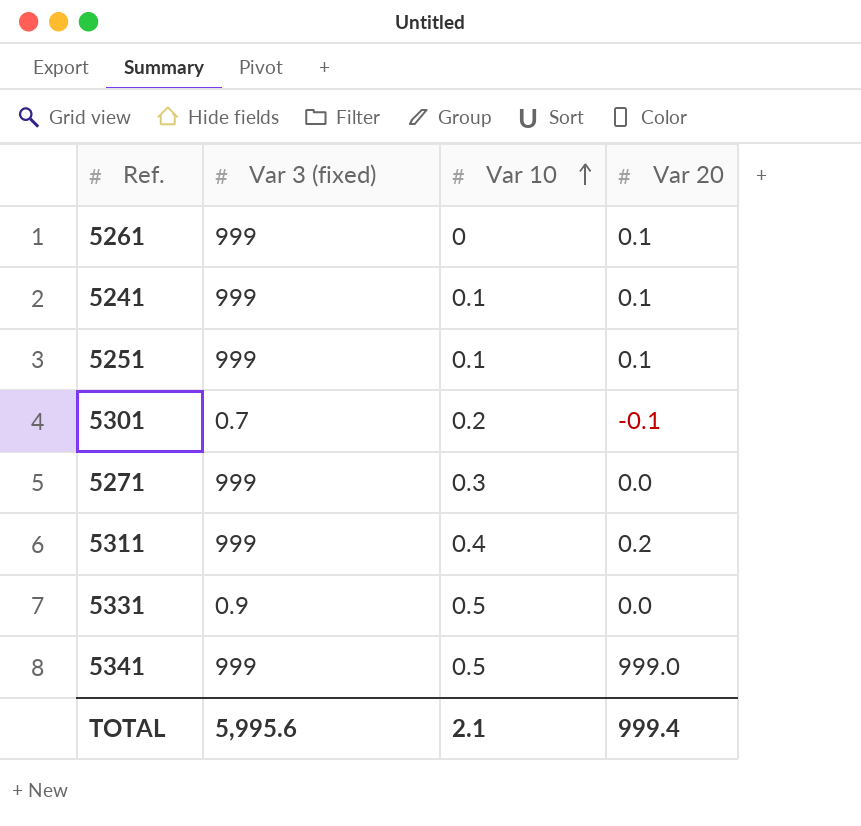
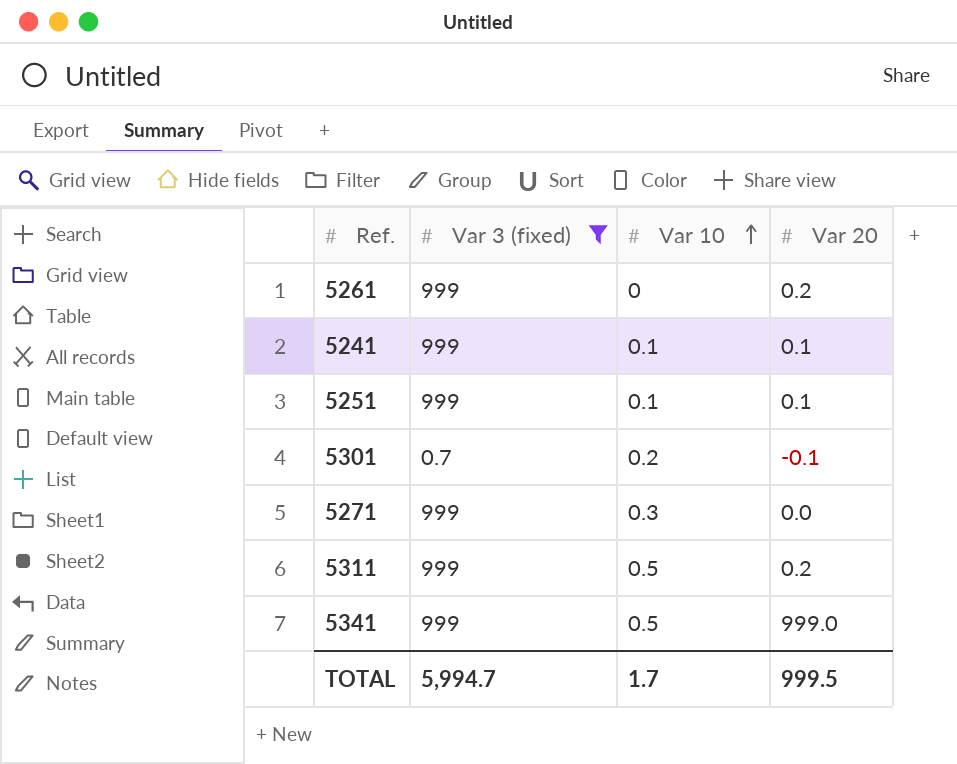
filter: none -> Var 3 (fixed) != 0.9
5261 | Var 20: 0.1 -> 0.2
5311 | Var 10: 0.4 -> 0.5
TOTAL | Var 3 (fixed): 5,995.6 -> 5,994.7
TOTAL | Var 10: 2.1 -> 1.7
TOTAL | Var 20: 999.4 -> 999.5

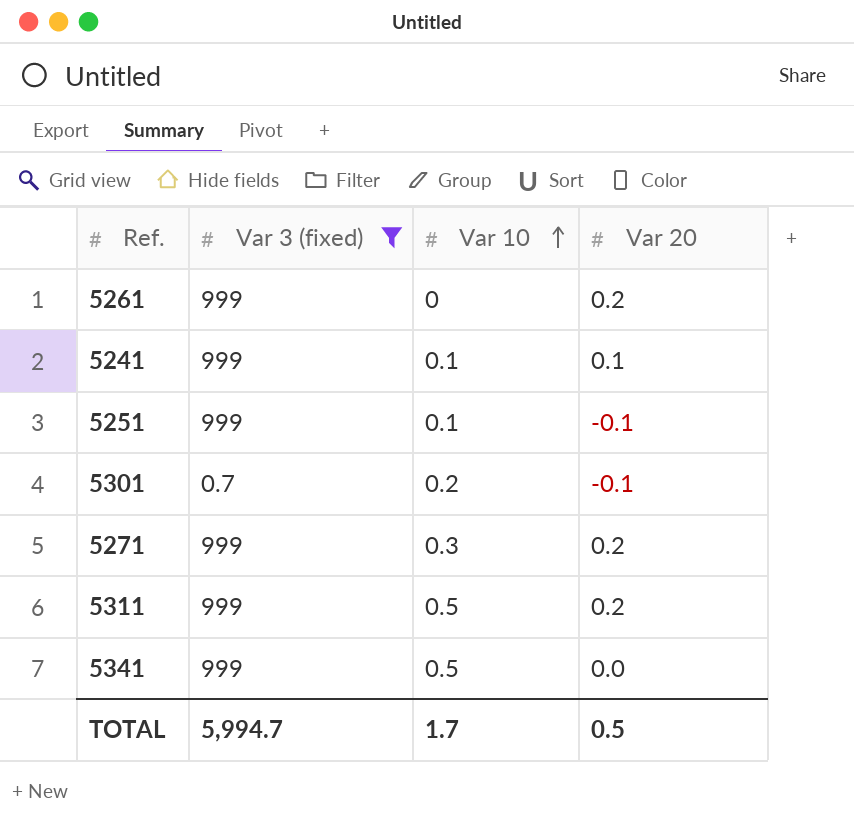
5251 | Var 20: 0.1 -> -0.1
5271 | Var 20: 0.0 -> 0.2
5341 | Var 20: 999.0 -> 0.0
TOTAL | Var 20: 999.5 -> 0.5

